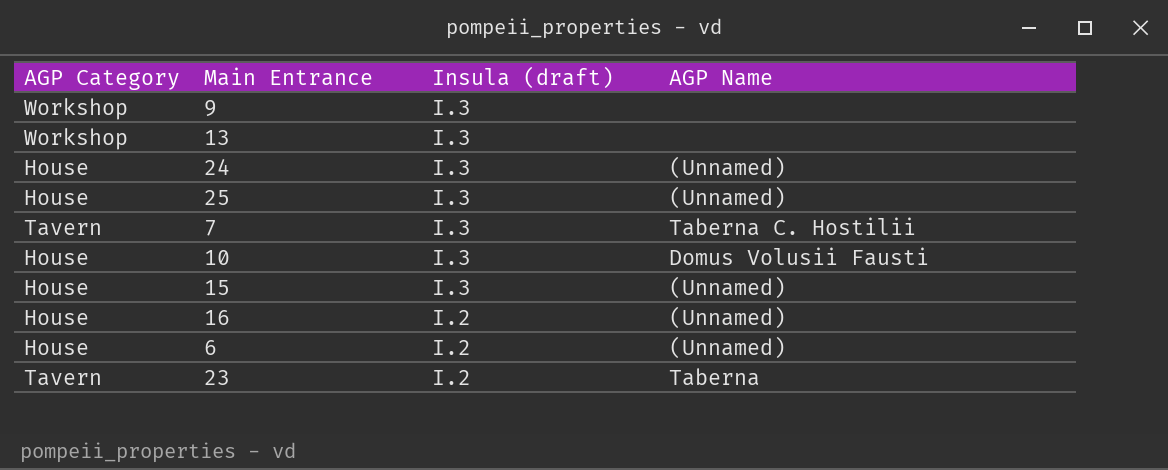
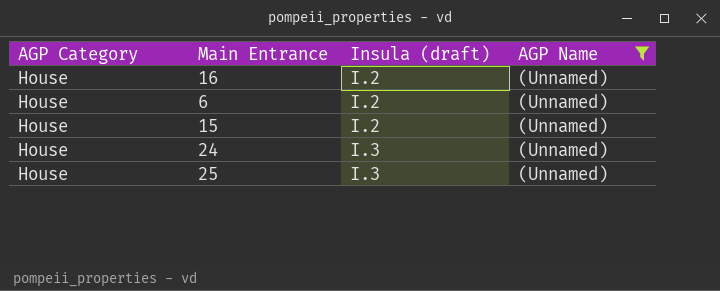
filter: none -> AGP Name = (Unnamed)
row order: Insula (draft) descending -> Insula (draft) ascending
15 | Insula (draft): I.3 -> I.2

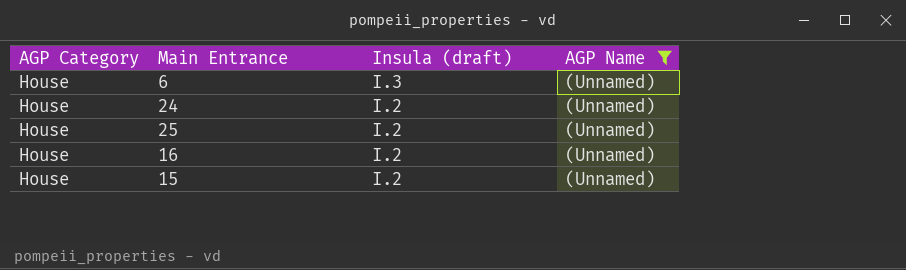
row order: Insula (draft) ascending -> Insula (draft) descending
6 | Insula (draft): I.2 -> I.3
24 | Insula (draft): I.3 -> I.2
25 | Insula (draft): I.3 -> I.2

